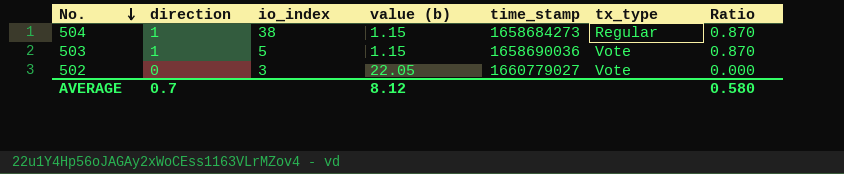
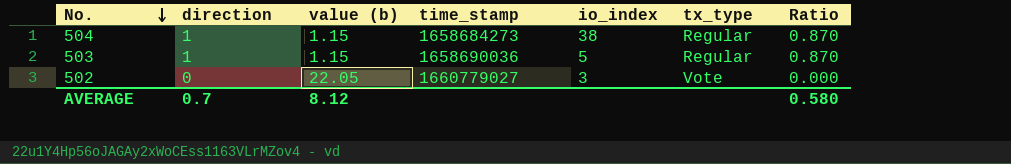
column io_index | position: 3 -> 5
503 | tx_type: Vote -> Regular

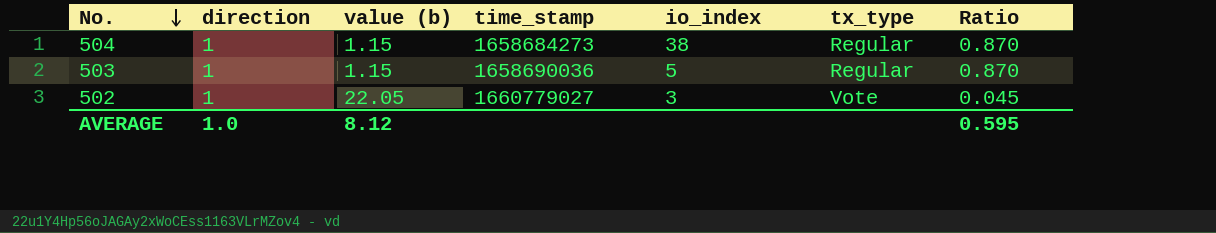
502 | direction: 0 -> 1
502 | Ratio: 0.000 -> 0.045
AVERAGE | direction: 0.7 -> 1.0
AVERAGE | Ratio: 0.580 -> 0.595

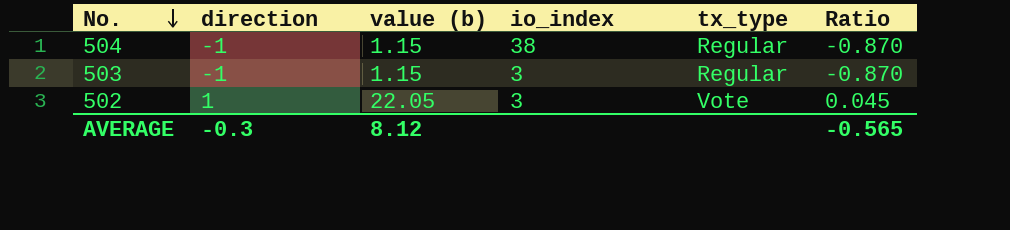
column time_stamp | position: 4 -> none
504 | direction: 1 -> -1
504 | Ratio: 0.870 -> -0.870
503 | direction: 1 -> -1
503 | io_index: 5 -> 3
503 | Ratio: 0.870 -> -0.870
AVERAGE | direction: 1.0 -> -0.3
AVERAGE | Ratio: 0.595 -> -0.565

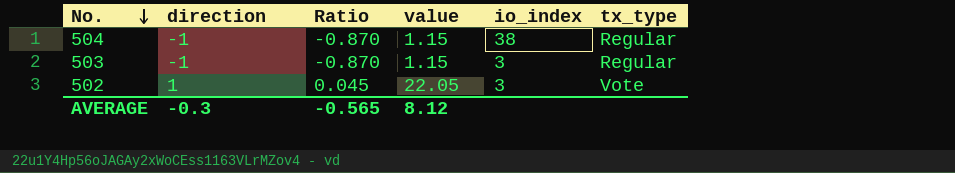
column Ratio | position: 6 -> 3
column name: value (b) -> value

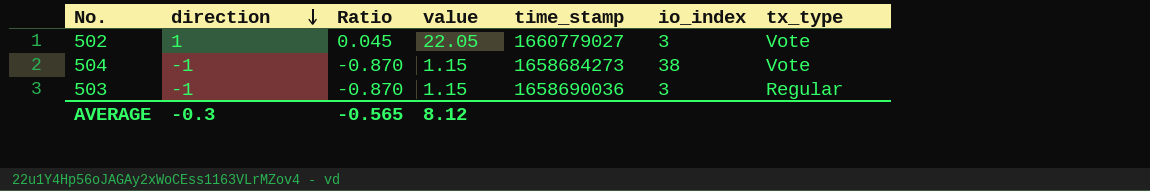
row order: No. descending -> direction descending
column time_stamp | position: none -> 5
504 | tx_type: Regular -> Vote

